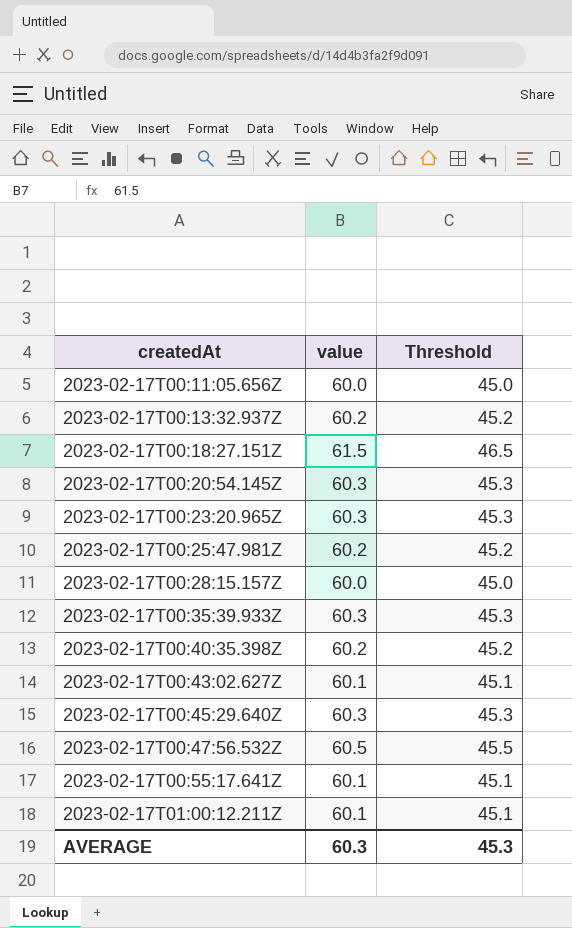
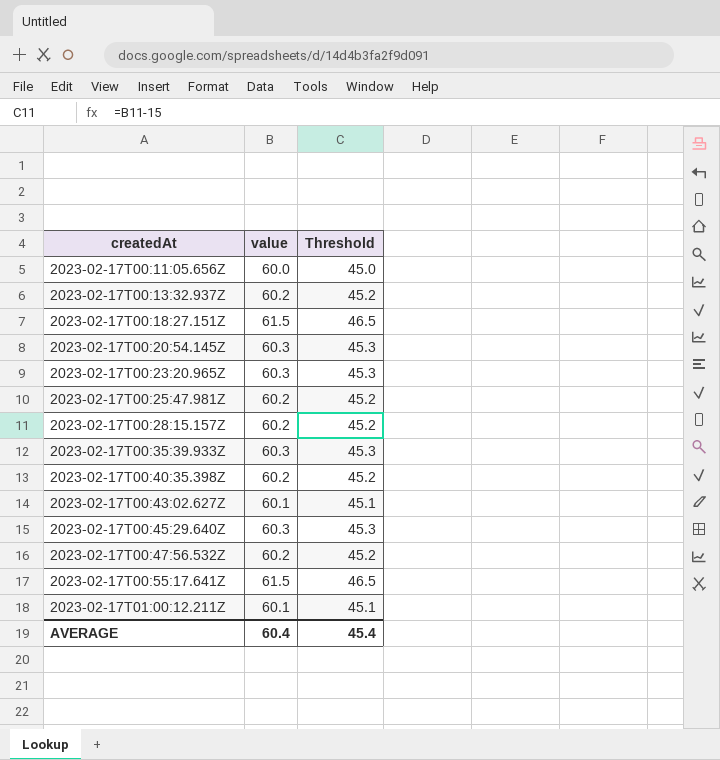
2023-02-17T00:28:15.157Z | value: 60.0 -> 60.2
2023-02-17T00:28:15.157Z | Threshold: 45.0 -> 45.2
2023-02-17T00:47:56.532Z | value: 60.5 -> 60.2
2023-02-17T00:47:56.532Z | Threshold: 45.5 -> 45.2
2023-02-17T00:55:17.641Z | value: 60.1 -> 61.5
2023-02-17T00:55:17.641Z | Threshold: 45.1 -> 46.5
AVERAGE | value: 60.3 -> 60.4
AVERAGE | Threshold: 45.3 -> 45.4

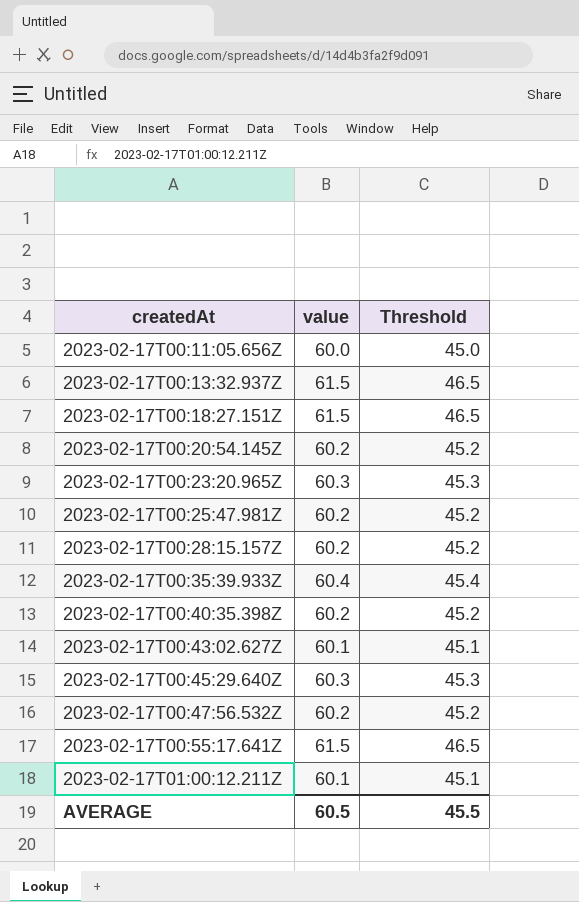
2023-02-17T00:13:32.937Z | value: 60.2 -> 61.5
2023-02-17T00:13:32.937Z | Threshold: 45.2 -> 46.5
2023-02-17T00:20:54.145Z | value: 60.3 -> 60.2
2023-02-17T00:20:54.145Z | Threshold: 45.3 -> 45.2
2023-02-17T00:35:39.933Z | value: 60.3 -> 60.4
2023-02-17T00:35:39.933Z | Threshold: 45.3 -> 45.4
AVERAGE | value: 60.4 -> 60.5
AVERAGE | Threshold: 45.4 -> 45.5

